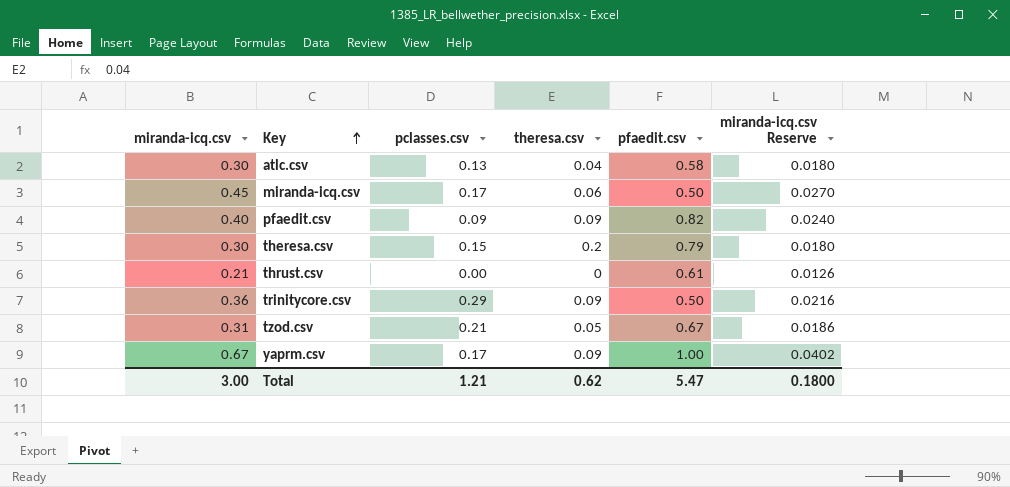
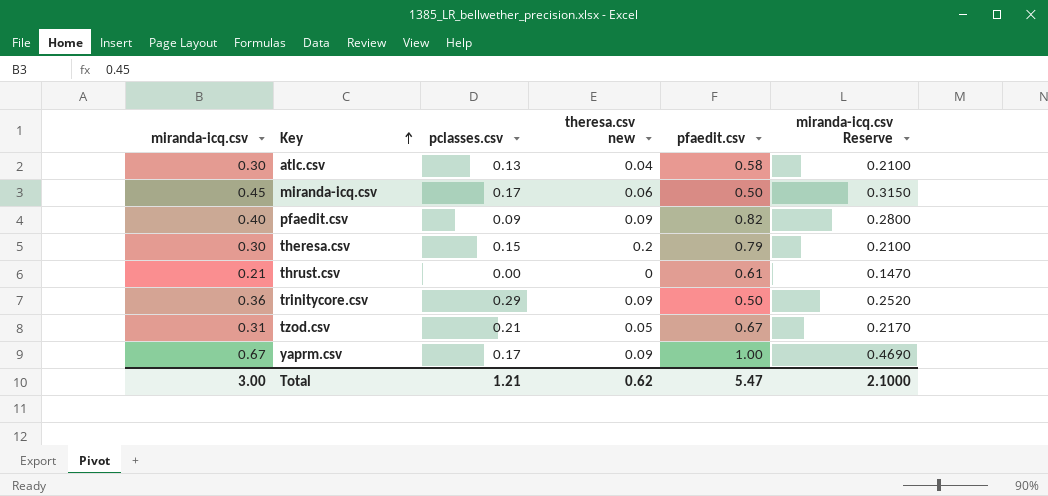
column name: theresa.csv -> theresa.csv new
column miranda-icq.csv Reserve | formula: [miranda-icq.csv] * 0.06 -> [miranda-icq.csv] * 0.7
Total | miranda-icq.csv Reserve: 0.1800 -> 2.1000

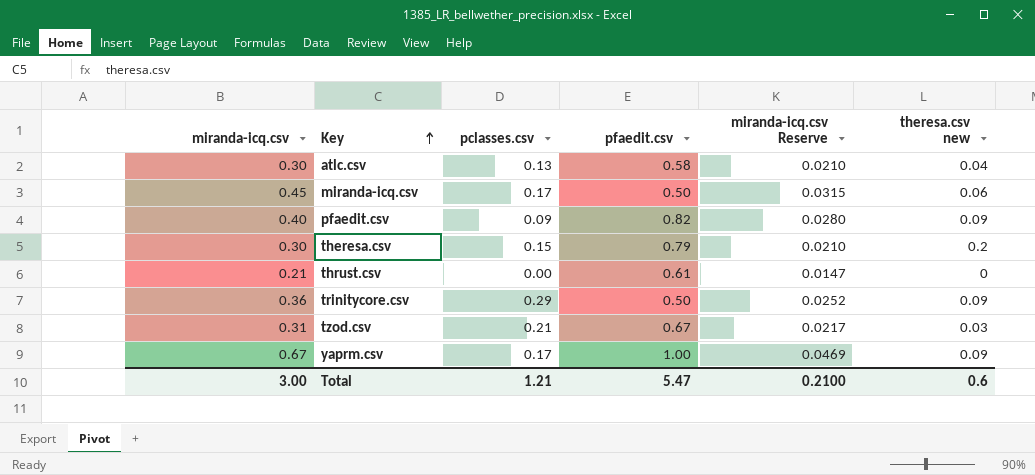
column miranda-icq.csv Reserve | formula: [miranda-icq.csv] * 0.7 -> [miranda-icq.csv] * 0.07
column theresa.csv new | position: 4 -> 6
tzod.csv | theresa.csv new: 0.05 -> 0.03
Total | miranda-icq.csv Reserve: 2.1000 -> 0.2100
Total | theresa.csv new: 0.62 -> 0.6

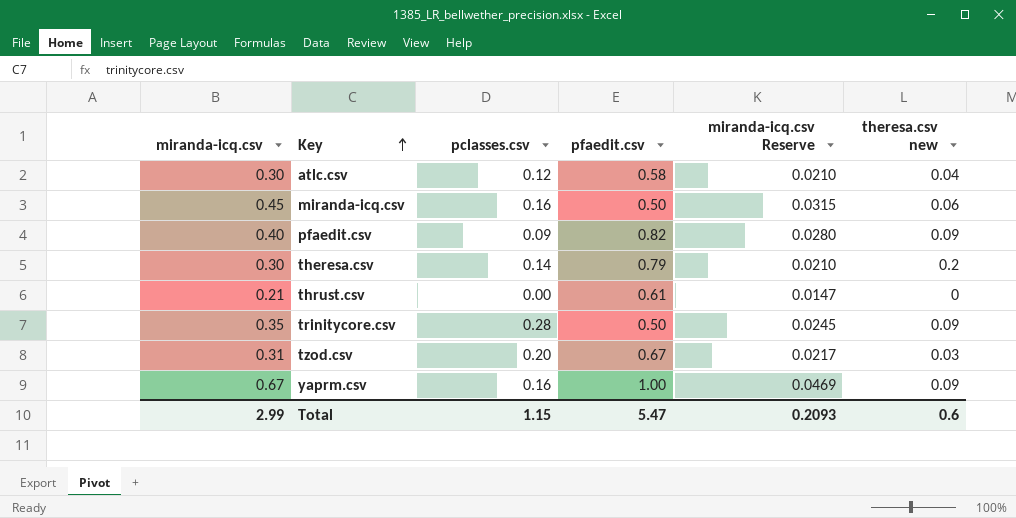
atlc.csv | pclasses.csv: 0.13 -> 0.12
miranda-icq.csv | pclasses.csv: 0.17 -> 0.16
theresa.csv | pclasses.csv: 0.15 -> 0.14
trinitycore.csv | miranda-icq.csv: 0.36 -> 0.35
trinitycore.csv | pclasses.csv: 0.29 -> 0.28
trinitycore.csv | miranda-icq.csv Reserve: 0.0252 -> 0.0245
tzod.csv | pclasses.csv: 0.21 -> 0.20
yaprm.csv | pclasses.csv: 0.17 -> 0.16
Total | miranda-icq.csv: 3.00 -> 2.99
Total | pclasses.csv: 1.21 -> 1.15
Total | miranda-icq.csv Reserve: 0.2100 -> 0.2093

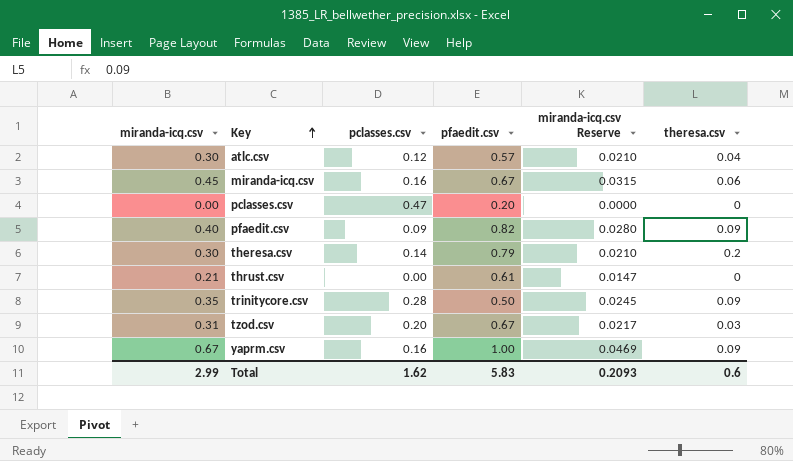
column name: theresa.csv new -> theresa.csv
atlc.csv | pfaedit.csv: 0.58 -> 0.57
miranda-icq.csv | pfaedit.csv: 0.50 -> 0.67
row pclasses.csv: none -> 0.00 | 0.47 | 0.20 | 0.0000 | 0
Total | pclasses.csv: 1.15 -> 1.62
Total | pfaedit.csv: 5.47 -> 5.83

